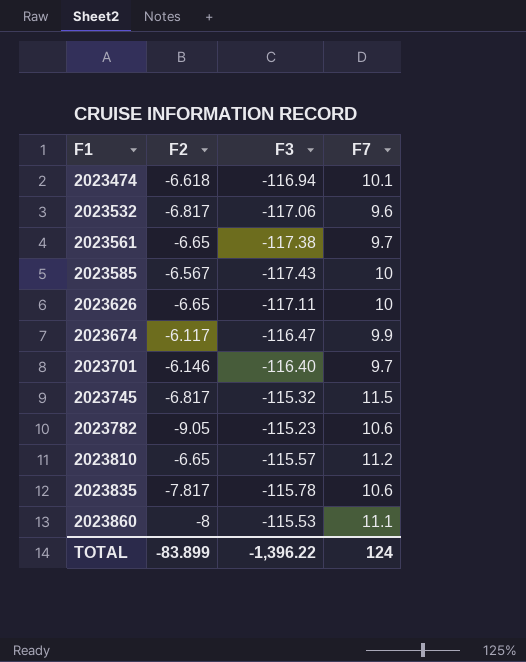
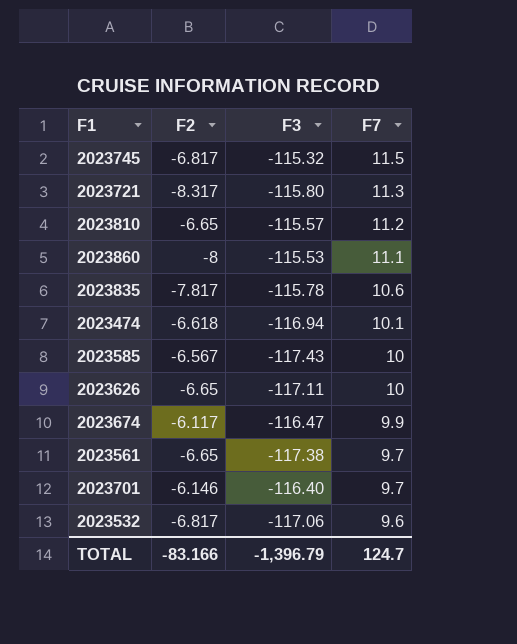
row order: F1 ascending -> F7 descending
row 2023782: -9.05 | -115.23 | 10.6 -> none
row 2023721: none -> -8.317 | -115.80 | 11.3
TOTAL | F2: -83.899 -> -83.166
TOTAL | F3: -1,396.22 -> -1,396.79
TOTAL | F7: 124 -> 124.7

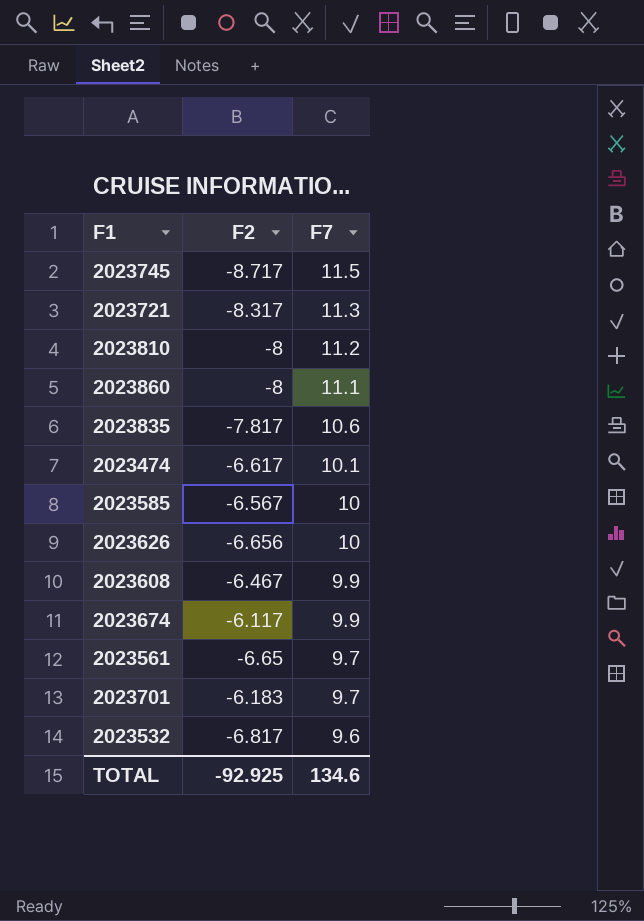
column F3 | position: 3 -> none
2023745 | F2: -6.817 -> -8.717
2023810 | F2: -6.65 -> -8
2023474 | F2: -6.618 -> -6.617
2023626 | F2: -6.65 -> -6.656
row 2023608: none -> -6.467 | 9.9
2023701 | F2: -6.146 -> -6.183
TOTAL | F2: -83.166 -> -92.925
TOTAL | F7: 124.7 -> 134.6

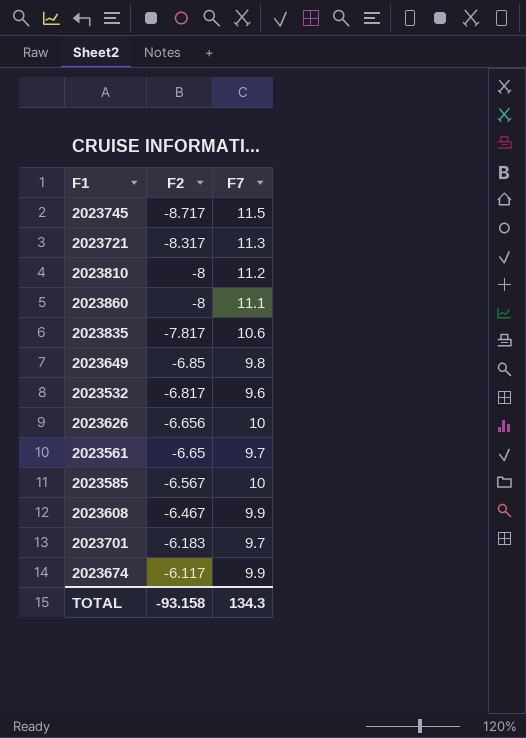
row order: F7 descending -> F2 ascending
row 2023474: -6.617 | 10.1 -> none
row 2023649: none -> -6.85 | 9.8
TOTAL | F2: -92.925 -> -93.158
TOTAL | F7: 134.6 -> 134.3

